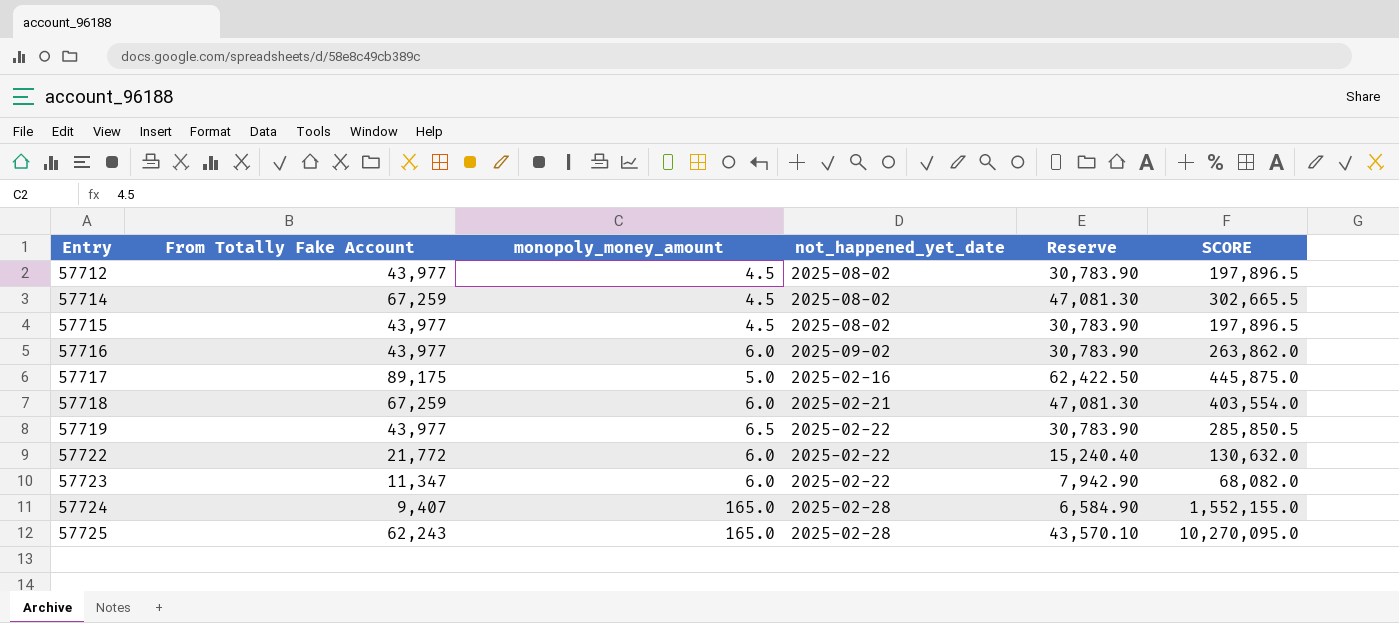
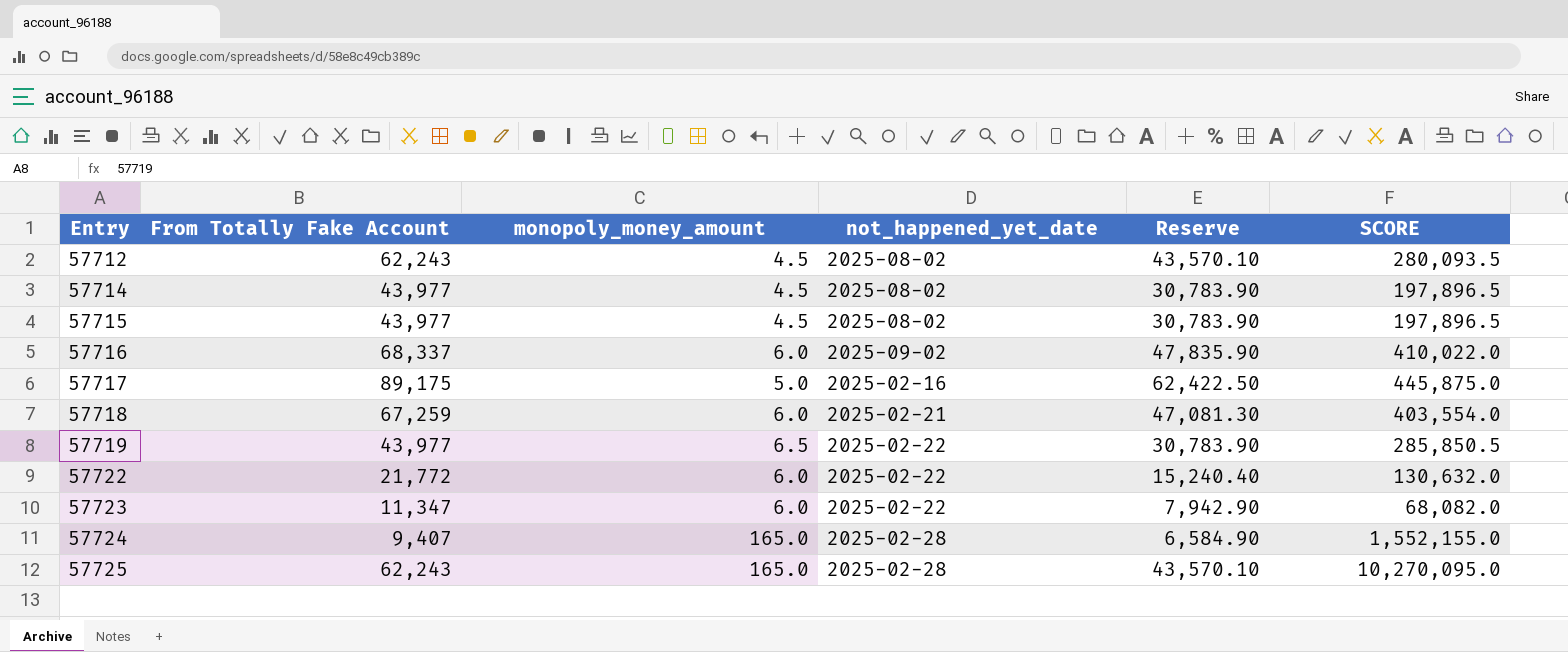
57712 | From Totally Fake Account: 43,977 -> 62,243
57712 | Reserve: 30,783.90 -> 43,570.10
57712 | SCORE: 197,896.5 -> 280,093.5
57714 | From Totally Fake Account: 67,259 -> 43,977
57714 | Reserve: 47,081.30 -> 30,783.90
57714 | SCORE: 302,665.5 -> 197,896.5
57716 | From Totally Fake Account: 43,977 -> 68,337
57716 | Reserve: 30,783.90 -> 47,835.90
57716 | SCORE: 263,862.0 -> 410,022.0

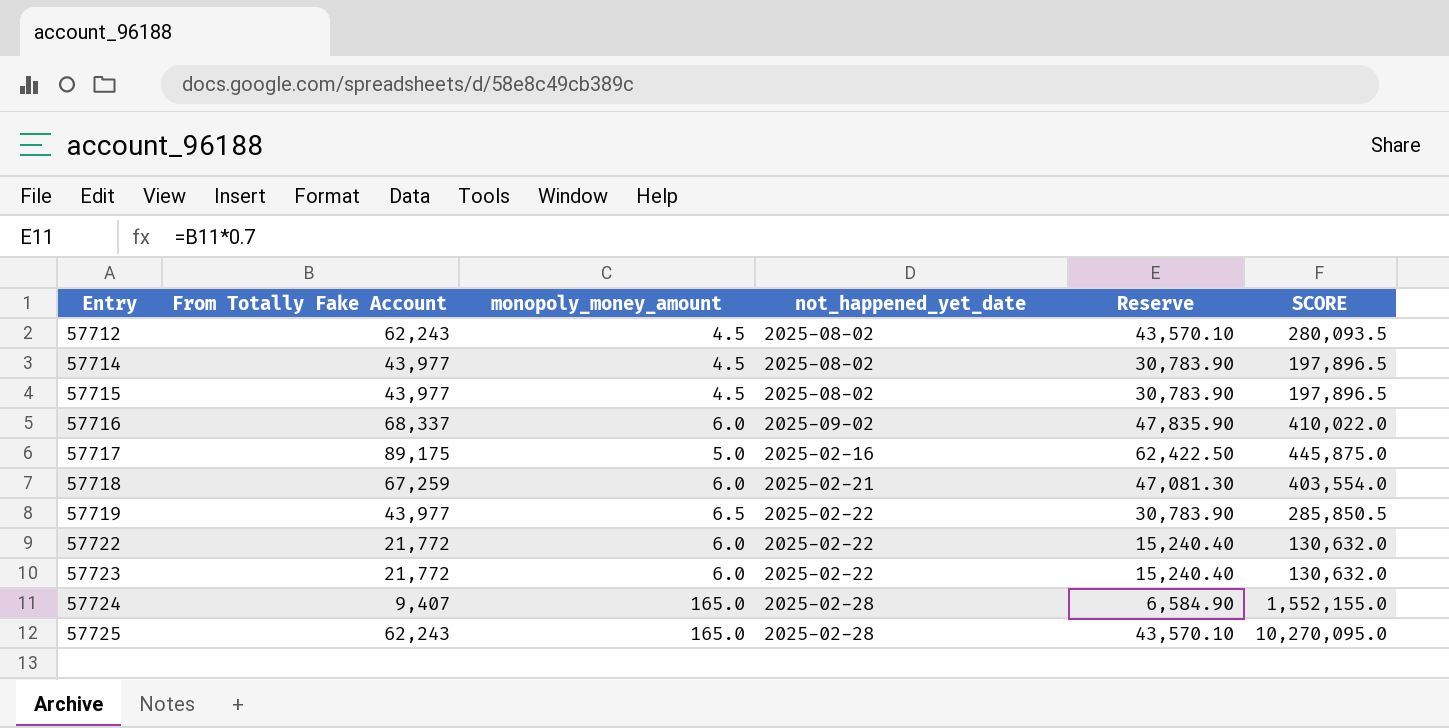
57723 | From Totally Fake Account: 11,347 -> 21,772
57723 | Reserve: 7,942.90 -> 15,240.40
57723 | SCORE: 68,082.0 -> 130,632.0

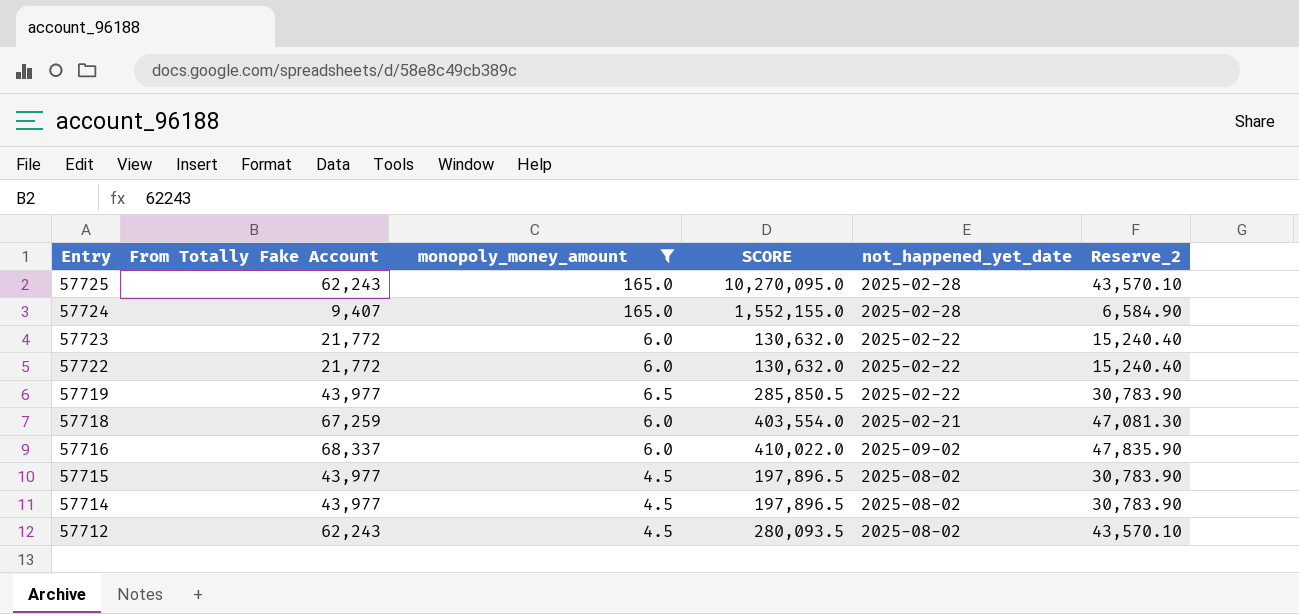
filter: none -> monopoly_money_amount != 5.0
row order: Entry ascending -> Entry descending
column SCORE | position: 6 -> 4
column name: Reserve -> Reserve_2

